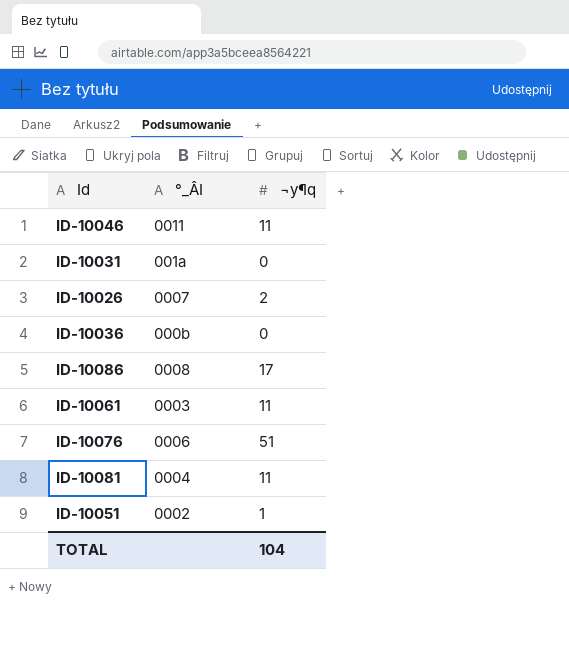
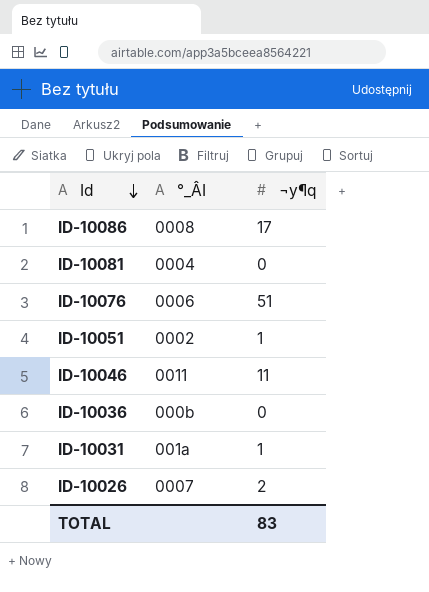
row order: none -> Id descending
row ID-10061: 0003 | 11 -> none
ID-10081 | ¬y¶q: 11 -> 0
ID-10031 | ¬y¶q: 0 -> 1
TOTAL | ¬y¶q: 104 -> 83

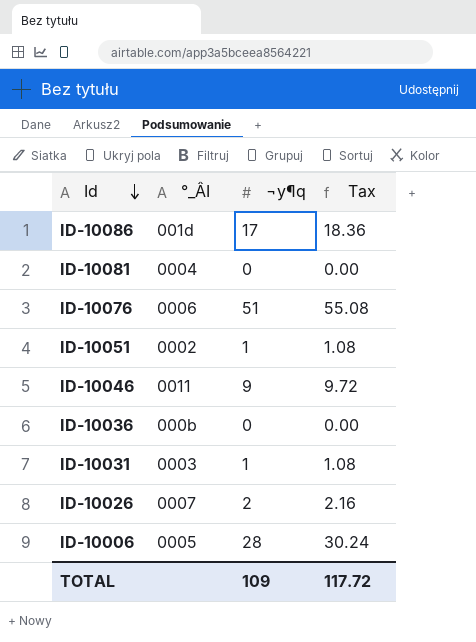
column Tax | formula: none -> [¬y¶q] * 1.08
ID-10086 | °_ÂI: 0008 -> 001d
ID-10046 | ¬y¶q: 11 -> 9
ID-10031 | °_ÂI: 001a -> 0003
row ID-10006: none -> 0005 | 28 | 30.24
TOTAL | ¬y¶q: 83 -> 109

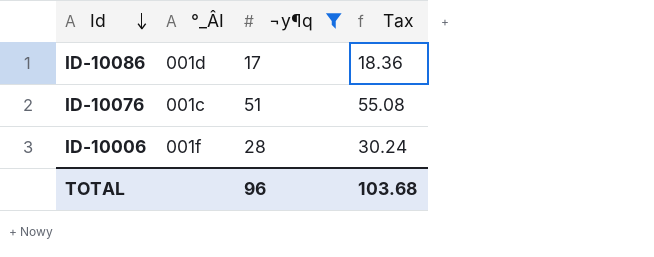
filter: none -> ¬y¶q >= 17
ID-10076 | °_ÂI: 0006 -> 001c
ID-10006 | °_ÂI: 0005 -> 001f
TOTAL | ¬y¶q: 109 -> 96
TOTAL | Tax: 117.72 -> 103.68

